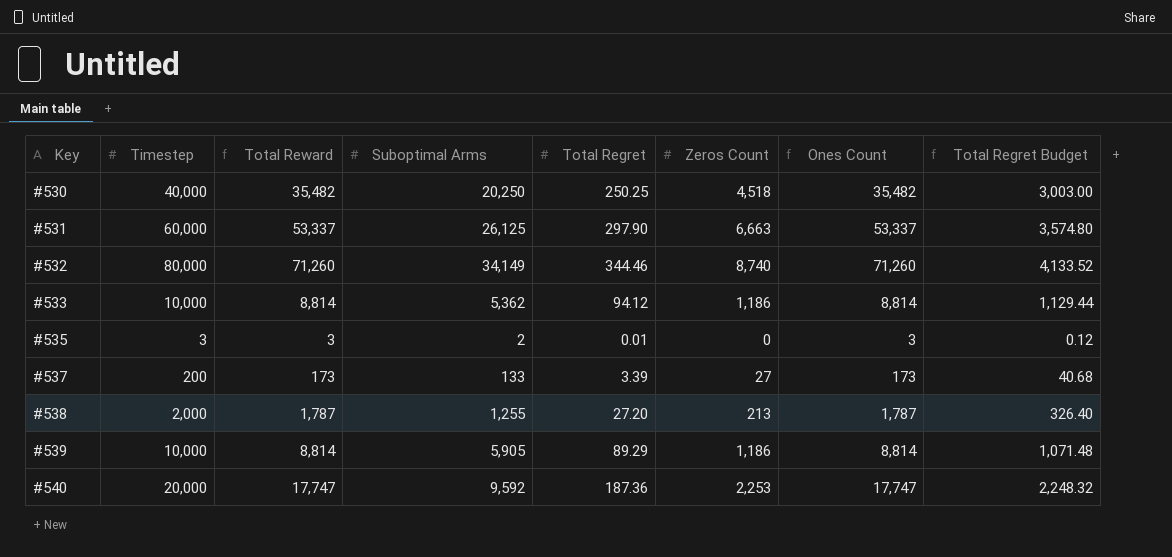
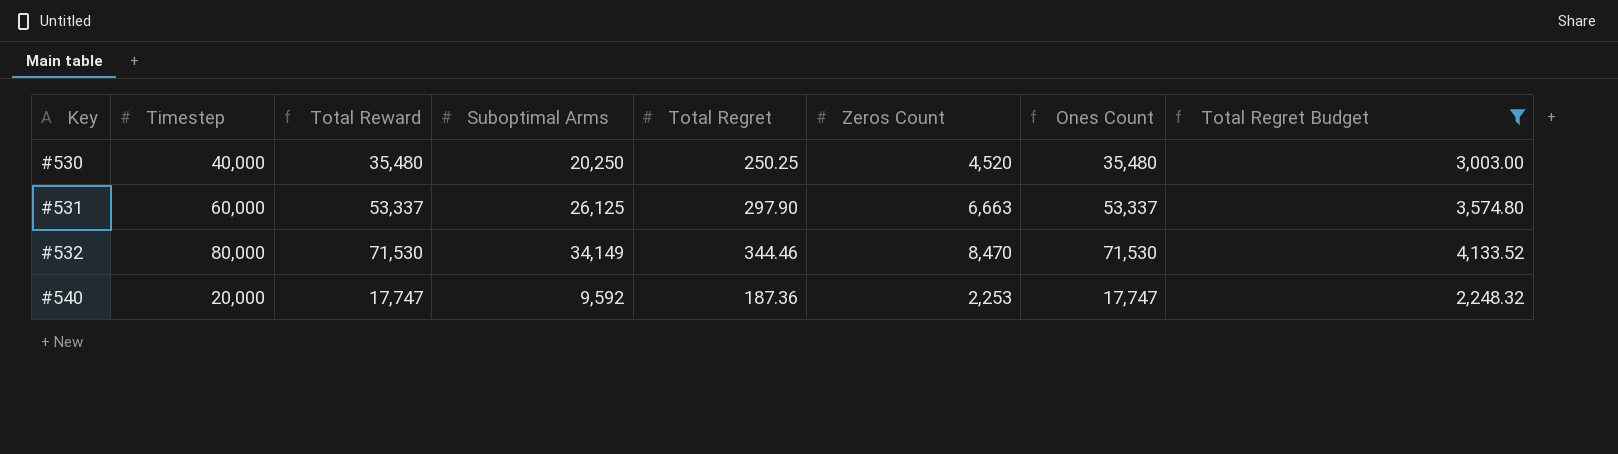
filter: none -> Total Regret Budget >= 2,248.32
#530 | Total Reward: 35,482 -> 35,480
#530 | Zeros Count: 4,518 -> 4,520
#530 | Ones Count: 35,482 -> 35,480
#532 | Total Reward: 71,260 -> 71,530
#532 | Zeros Count: 8,740 -> 8,470
#532 | Ones Count: 71,260 -> 71,530

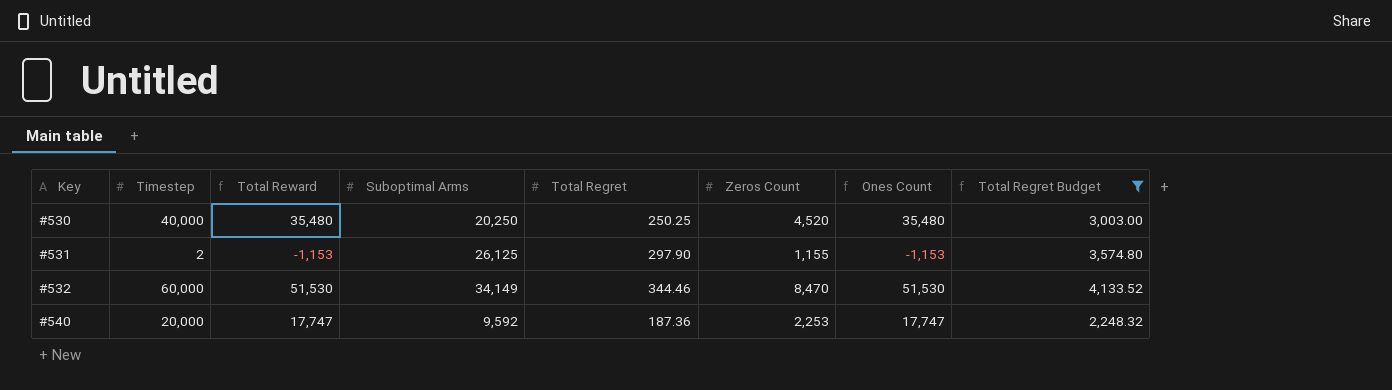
#531 | Timestep: 60,000 -> 2
#531 | Total Reward: 53,337 -> -1,153
#531 | Zeros Count: 6,663 -> 1,155
#531 | Ones Count: 53,337 -> -1,153
#532 | Timestep: 80,000 -> 60,000
#532 | Total Reward: 71,530 -> 51,530
#532 | Ones Count: 71,530 -> 51,530

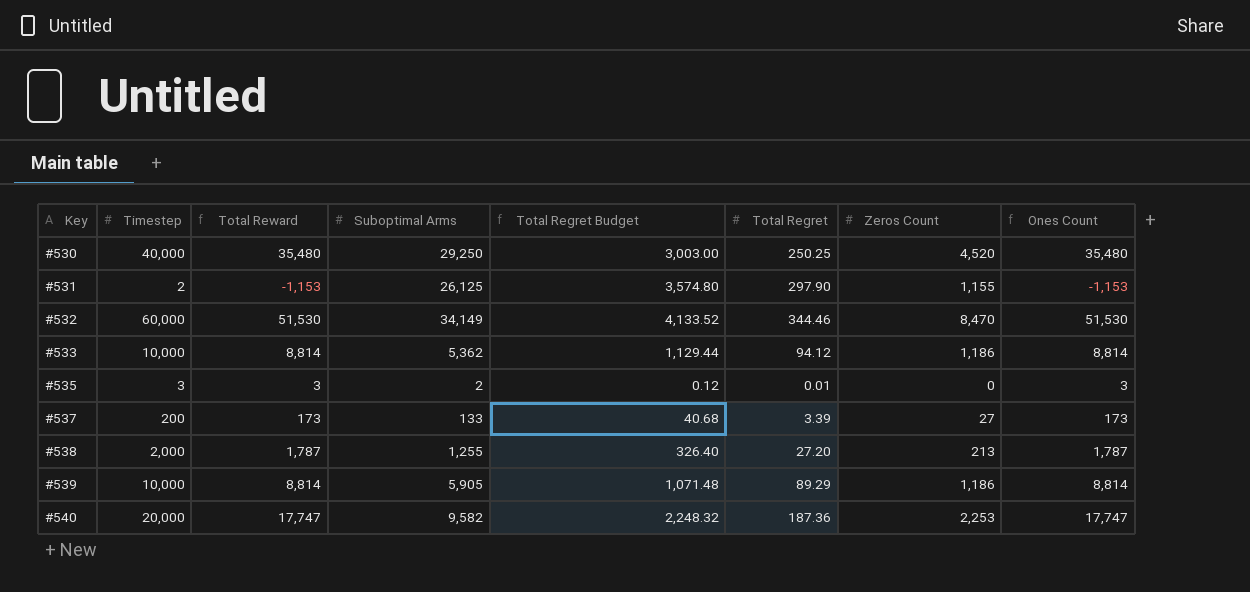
filter: Total Regret Budget >= 2,248.32 -> none
column Total Regret Budget | position: 8 -> 5
#530 | Suboptimal Arms: 20,250 -> 29,250
#540 | Suboptimal Arms: 9,592 -> 9,582

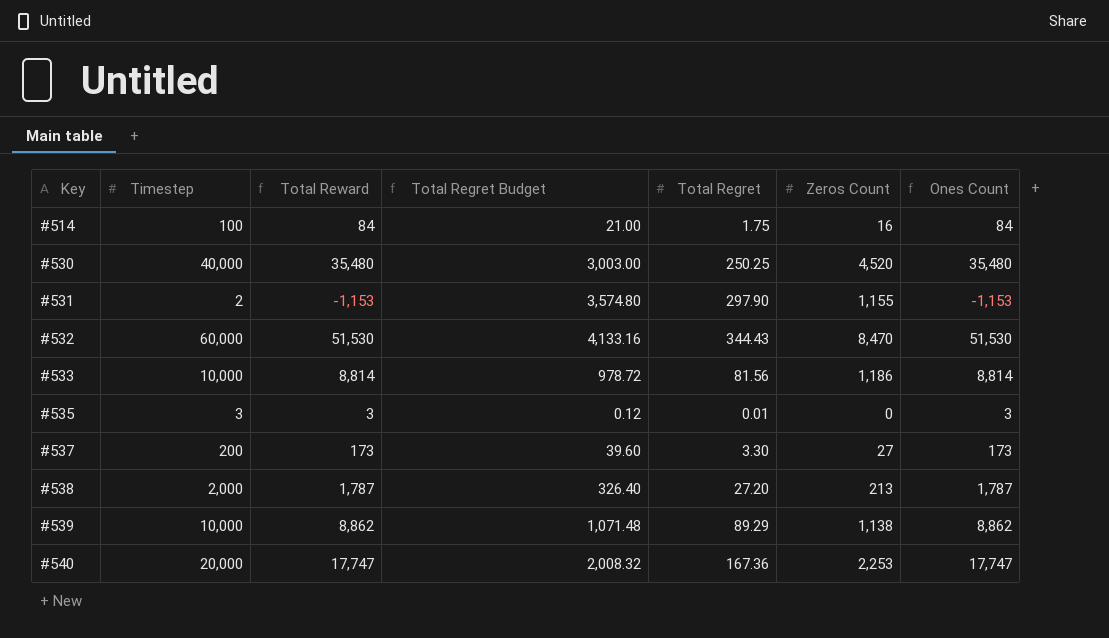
column Suboptimal Arms | position: 4 -> none
row #514: none -> 100 | 84 | 21.00 | 1.75 | 16 | 84
#532 | Total Regret Budget: 4,133.52 -> 4,133.16
#532 | Total Regret: 344.46 -> 344.43
#533 | Total Regret Budget: 1,129.44 -> 978.72
#533 | Total Regret: 94.12 -> 81.56
#537 | Total Regret Budget: 40.68 -> 39.60
#537 | Total Regret: 3.39 -> 3.30
#539 | Total Reward: 8,814 -> 8,862
#539 | Zeros Count: 1,186 -> 1,138
#539 | Ones Count: 8,814 -> 8,862
#540 | Total Regret Budget: 2,248.32 -> 2,008.32
#540 | Total Regret: 187.36 -> 167.36

